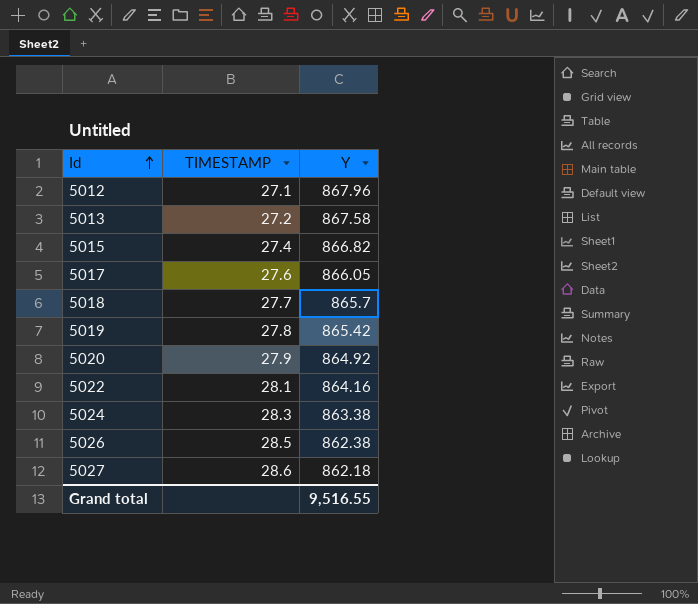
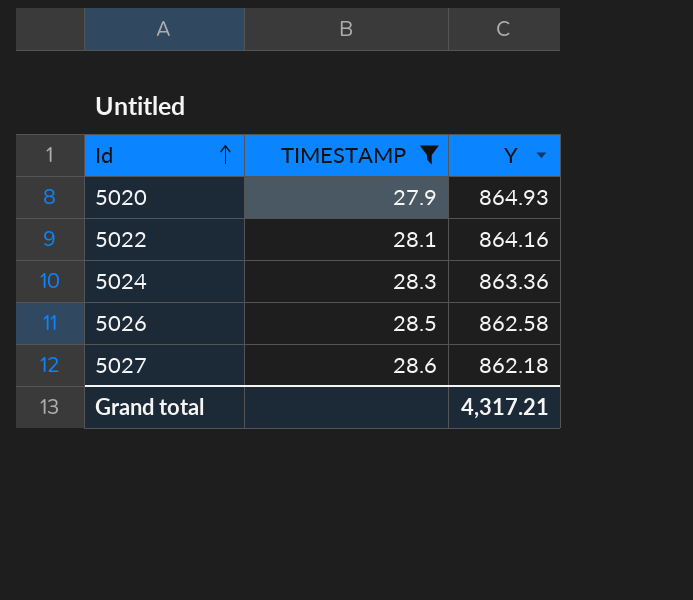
filter: none -> TIMESTAMP >= 27.9
5020 | Y: 864.92 -> 864.93
5024 | Y: 863.38 -> 863.36
5026 | Y: 862.38 -> 862.58
Grand total | Y: 9,516.55 -> 4,317.21

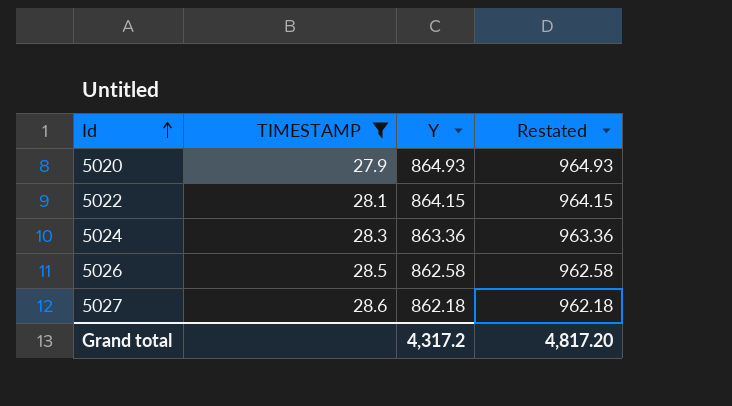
column Restated | formula: none -> [Y] + 100
5022 | Y: 864.16 -> 864.15
Grand total | Y: 4,317.21 -> 4,317.2

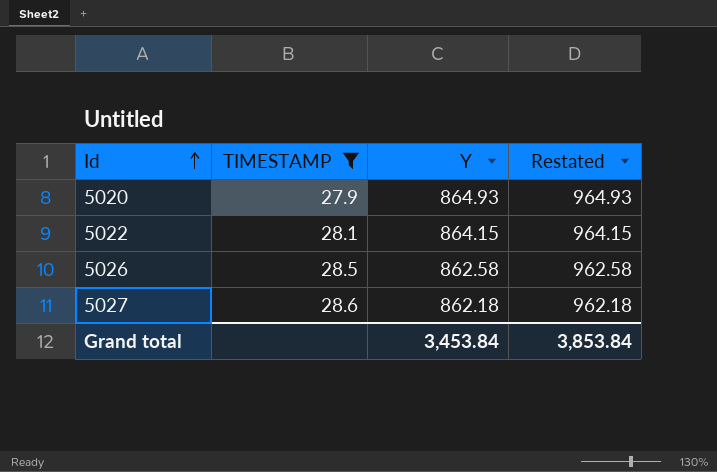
row 5024: 28.3 | 863.36 | 963.36 -> none
Grand total | Y: 4,317.2 -> 3,453.84
Grand total | Restated: 4,817.20 -> 3,853.84

